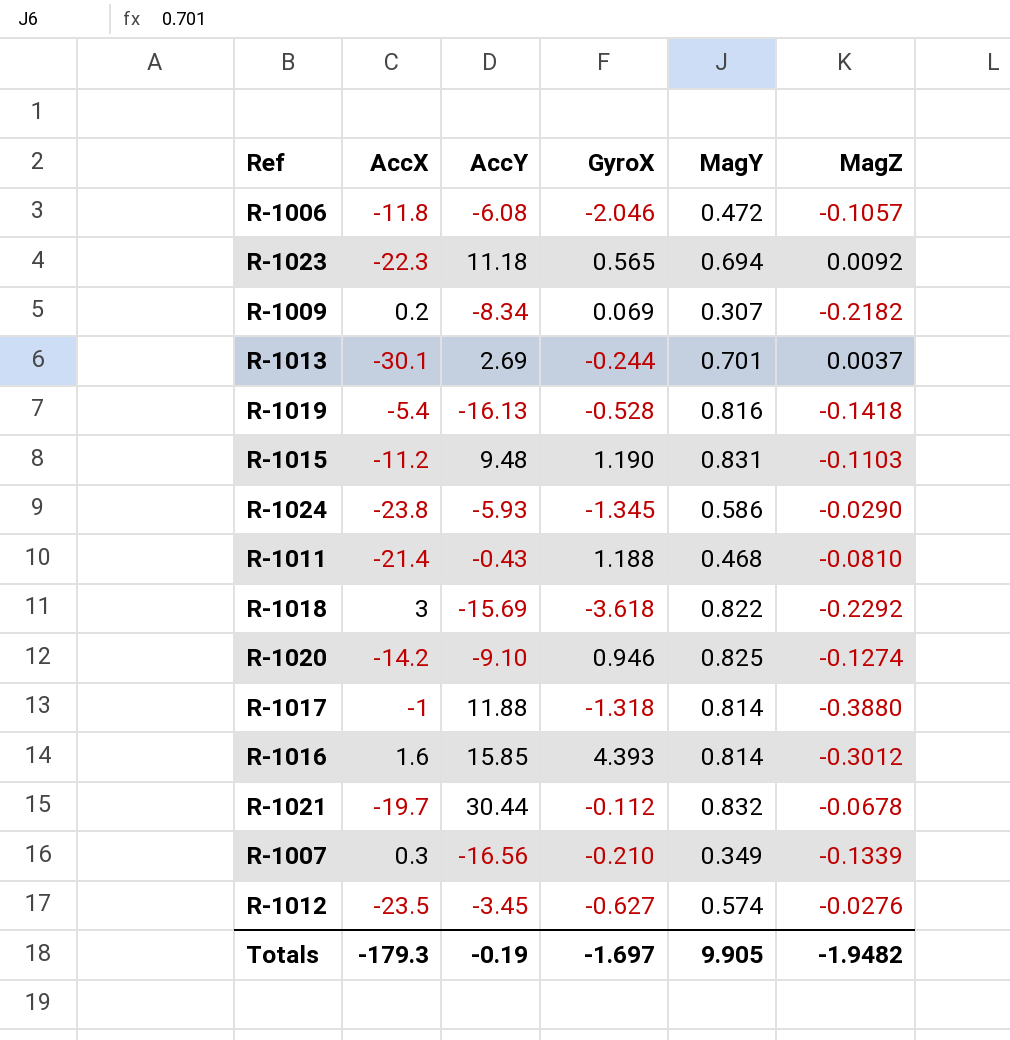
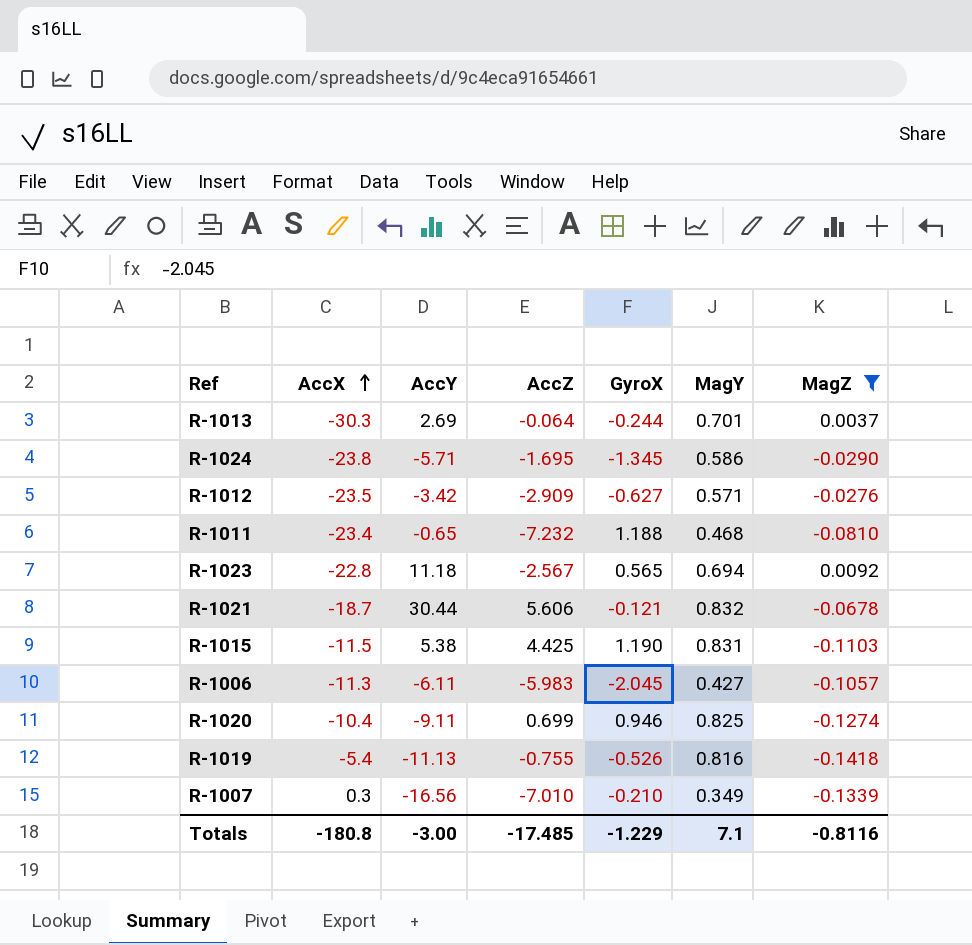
filter: none -> MagZ >= -0.1418
row order: none -> AccX ascending
column AccZ | position: none -> 4
R-1013 | AccX: -30.1 -> -30.3
R-1024 | AccY: -5.93 -> -5.71
R-1012 | AccY: -3.45 -> -3.42
R-1012 | MagY: 0.574 -> 0.571
R-1011 | AccX: -21.4 -> -23.4
R-1011 | AccY: -0.43 -> -0.65
R-1023 | AccX: -22.3 -> -22.8
R-1021 | AccX: -19.7 -> -18.7
R-1021 | GyroX: -0.112 -> -0.121
R-1015 | AccX: -11.2 -> -11.5
R-1015 | AccY: 9.48 -> 5.38
R-1006 | AccX: -11.8 -> -11.3
R-1006 | AccY: -6.08 -> -6.11
R-1006 | GyroX: -2.046 -> -2.045
R-1006 | MagY: 0.472 -> 0.427
R-1020 | AccX: -14.2 -> -10.4
R-1020 | AccY: -9.10 -> -9.11
R-1019 | AccY: -16.13 -> -11.13
R-1019 | GyroX: -0.528 -> -0.526
Totals | AccX: -179.3 -> -180.8
Totals | AccY: -0.19 -> -3.00
Totals | GyroX: -1.697 -> -1.229
Totals | MagY: 9.905 -> 7.1
Totals | MagZ: -1.9482 -> -0.8116

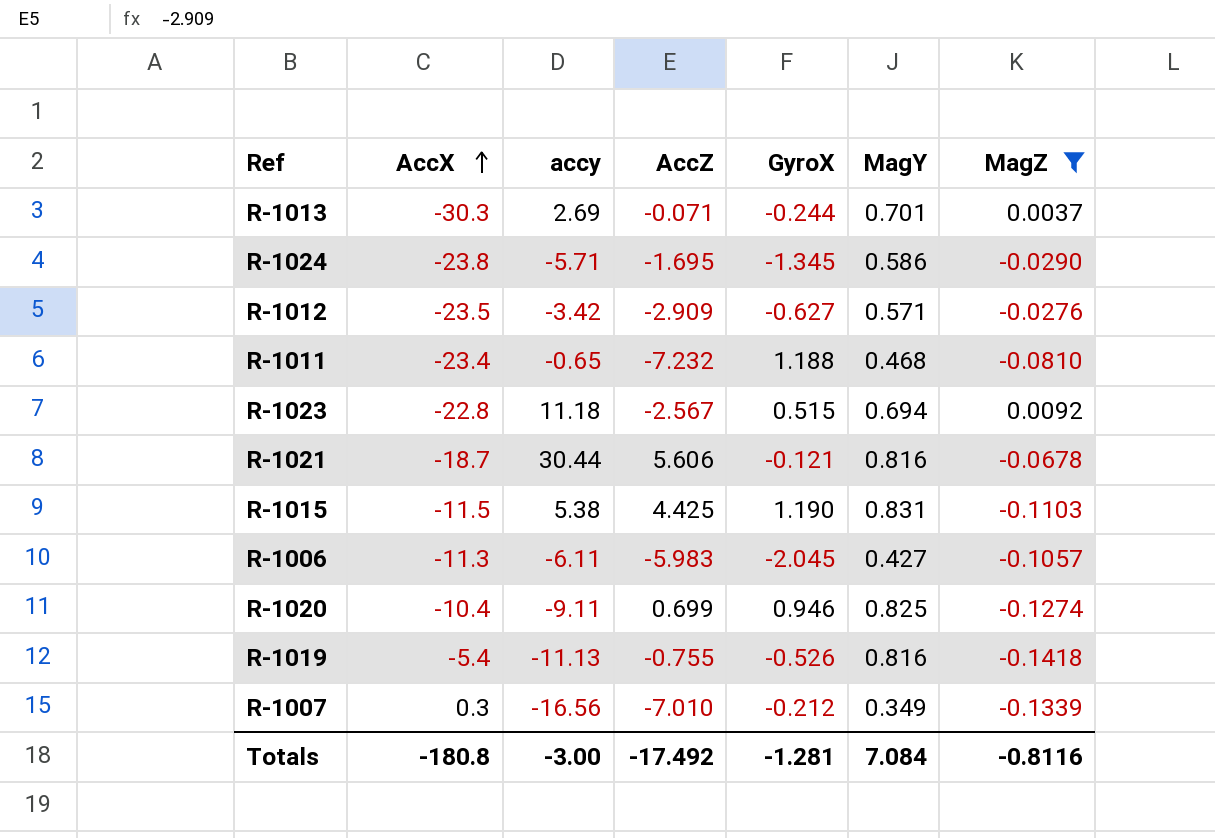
column name: AccY -> accy
R-1013 | AccZ: -0.064 -> -0.071
R-1023 | GyroX: 0.565 -> 0.515
R-1021 | MagY: 0.832 -> 0.816
R-1007 | GyroX: -0.210 -> -0.212
Totals | AccZ: -17.485 -> -17.492
Totals | GyroX: -1.229 -> -1.281
Totals | MagY: 7.1 -> 7.084

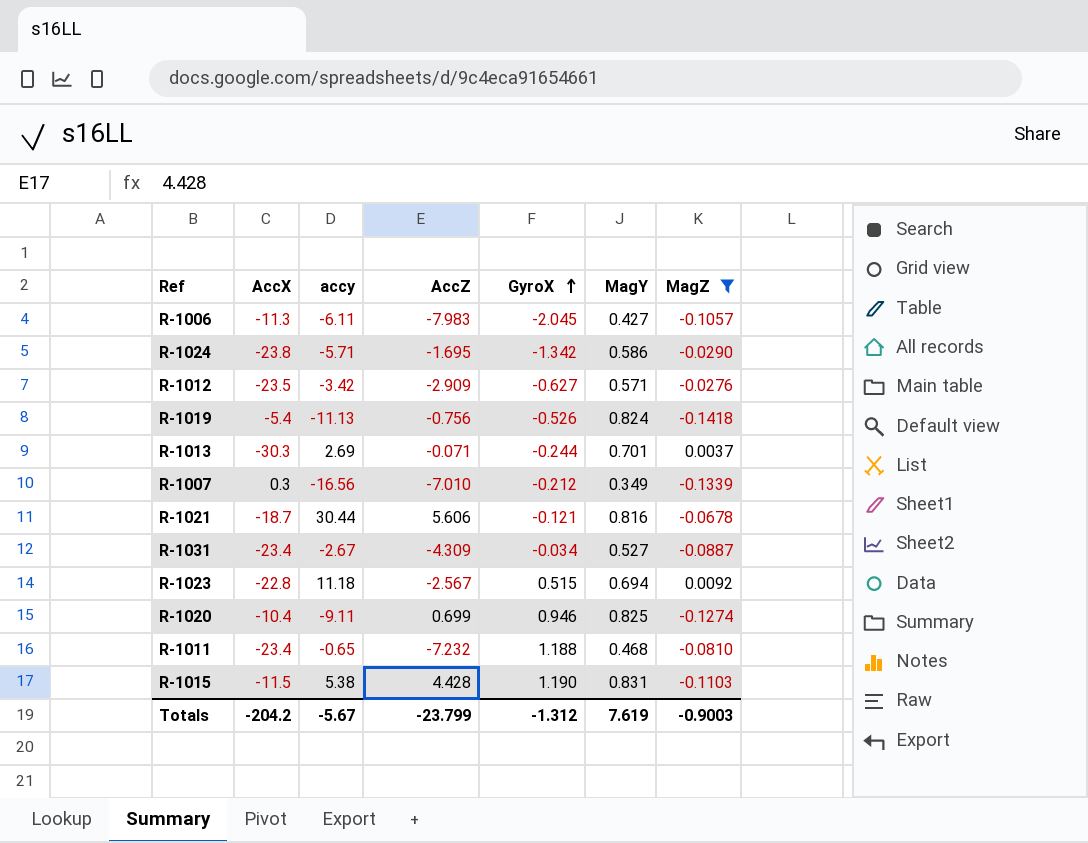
row order: AccX ascending -> GyroX ascending
R-1006 | AccZ: -5.983 -> -7.983
R-1024 | GyroX: -1.345 -> -1.342
R-1019 | AccZ: -0.755 -> -0.756
R-1019 | MagY: 0.816 -> 0.824
row R-1031: none -> -23.4 | -2.67 | -4.309 | -0.034 | 0.527 | -0.0887
R-1015 | AccZ: 4.425 -> 4.428
Totals | AccX: -180.8 -> -204.2
Totals | accy: -3.00 -> -5.67
Totals | AccZ: -17.492 -> -23.799
Totals | GyroX: -1.281 -> -1.312
Totals | MagY: 7.084 -> 7.619
Totals | MagZ: -0.8116 -> -0.9003

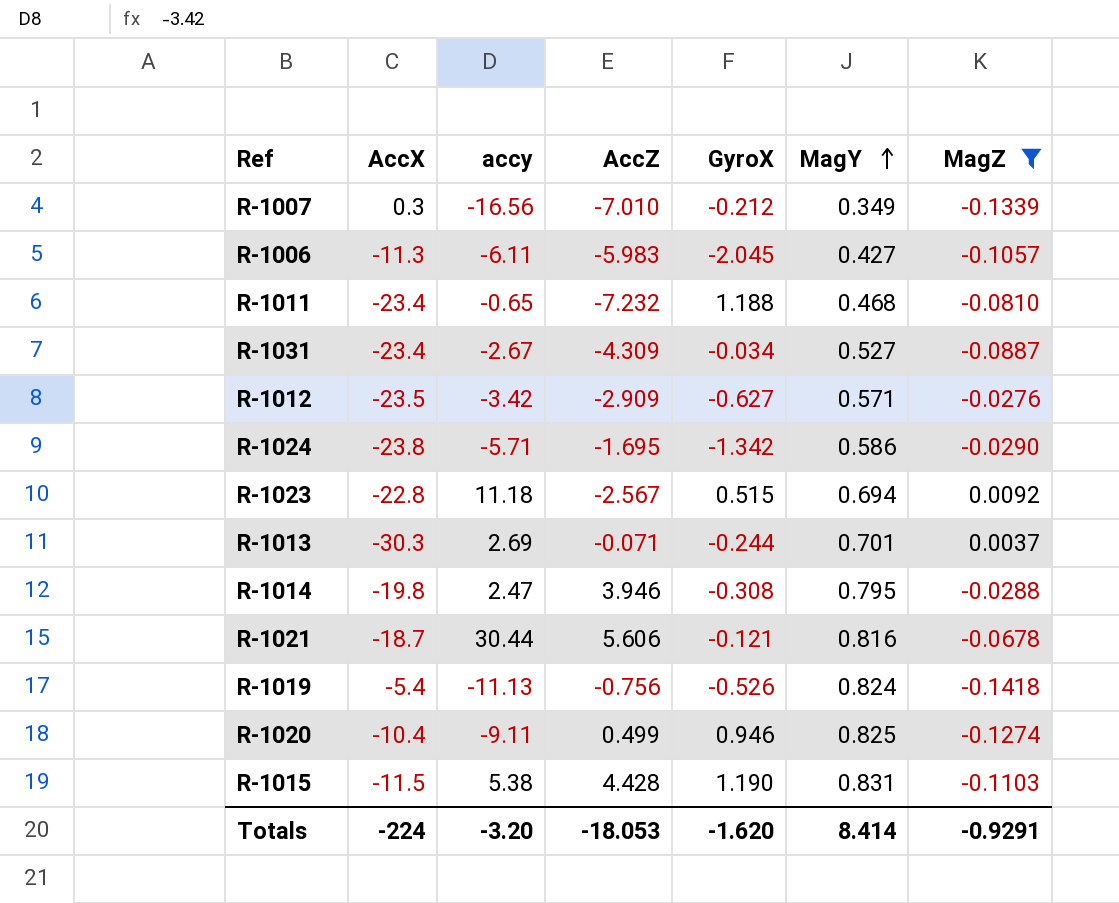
row order: GyroX ascending -> MagY ascending
R-1006 | AccZ: -7.983 -> -5.983
row R-1014: none -> -19.8 | 2.47 | 3.946 | -0.308 | 0.795 | -0.0288
R-1020 | AccZ: 0.699 -> 0.499
Totals | AccX: -204.2 -> -224
Totals | accy: -5.67 -> -3.20
Totals | AccZ: -23.799 -> -18.053
Totals | GyroX: -1.312 -> -1.620
Totals | MagY: 7.619 -> 8.414
Totals | MagZ: -0.9003 -> -0.9291

